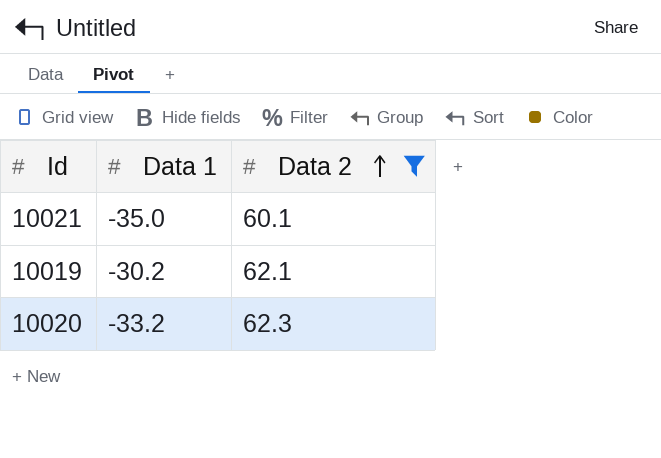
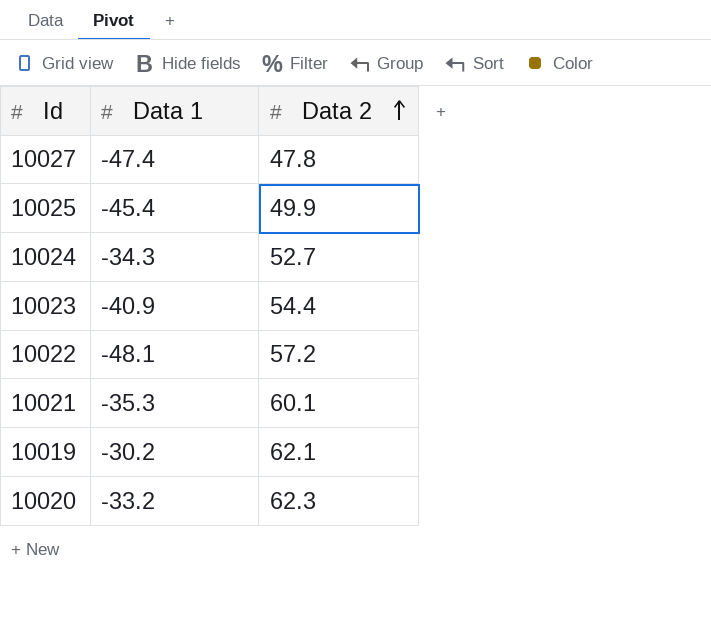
filter: Data 2 >= 60.1 -> none
10021 | Data 1: -35.0 -> -35.3

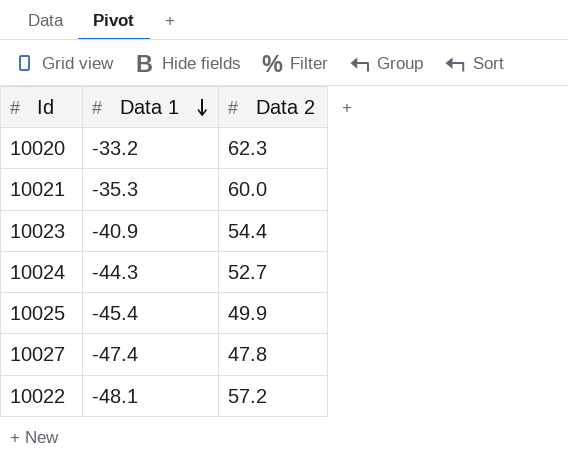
row order: Data 2 ascending -> Data 1 descending
row 10019: -30.2 | 62.1 -> none
10021 | Data 2: 60.1 -> 60.0
10024 | Data 1: -34.3 -> -44.3

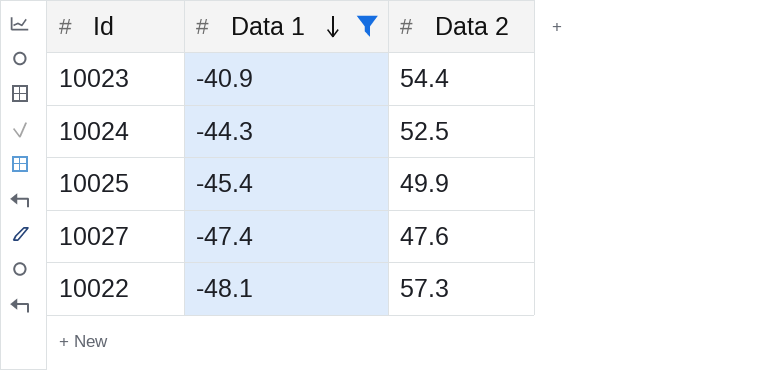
filter: none -> Data 1 <= -40.9
10024 | Data 2: 52.7 -> 52.5
10027 | Data 2: 47.8 -> 47.6
10022 | Data 2: 57.2 -> 57.3

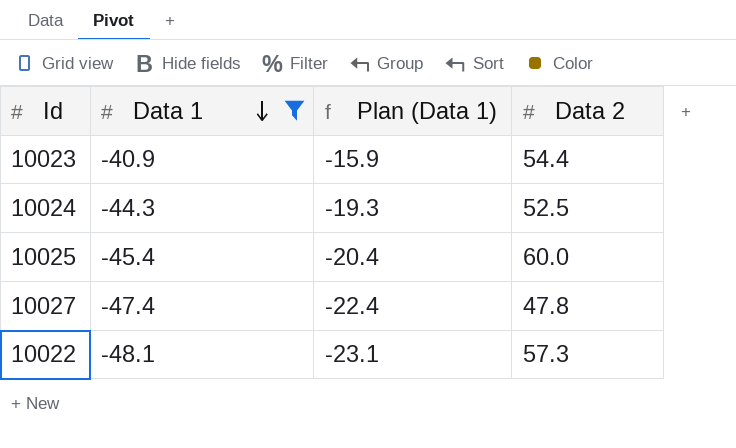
column Plan (Data 1) | formula: none -> [Data 1] + 25
10025 | Data 2: 49.9 -> 60.0
10027 | Data 2: 47.6 -> 47.8

